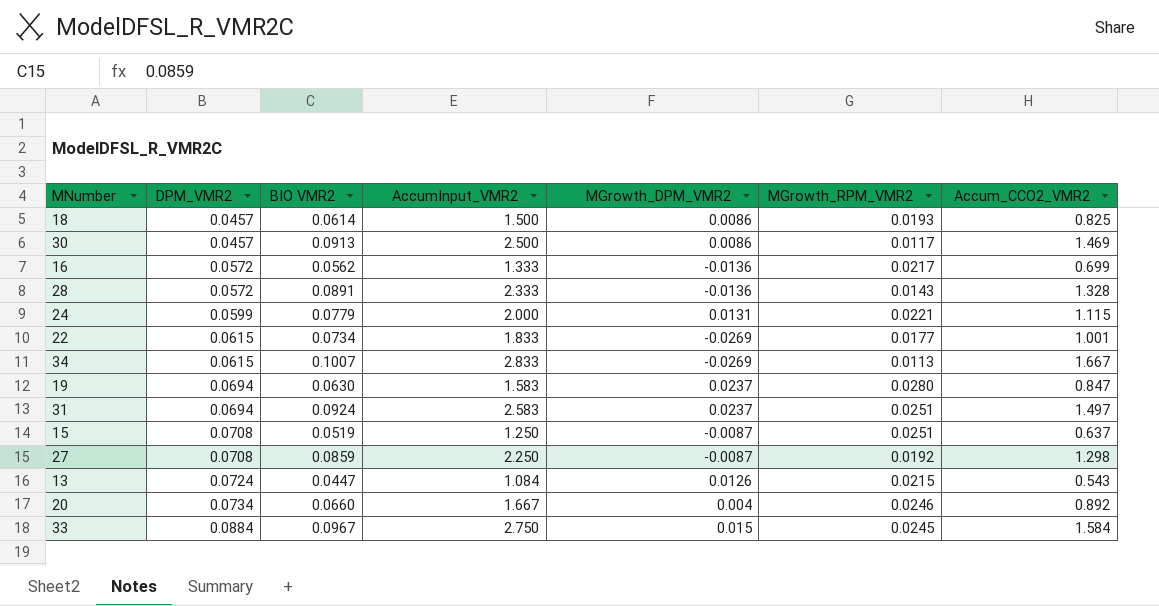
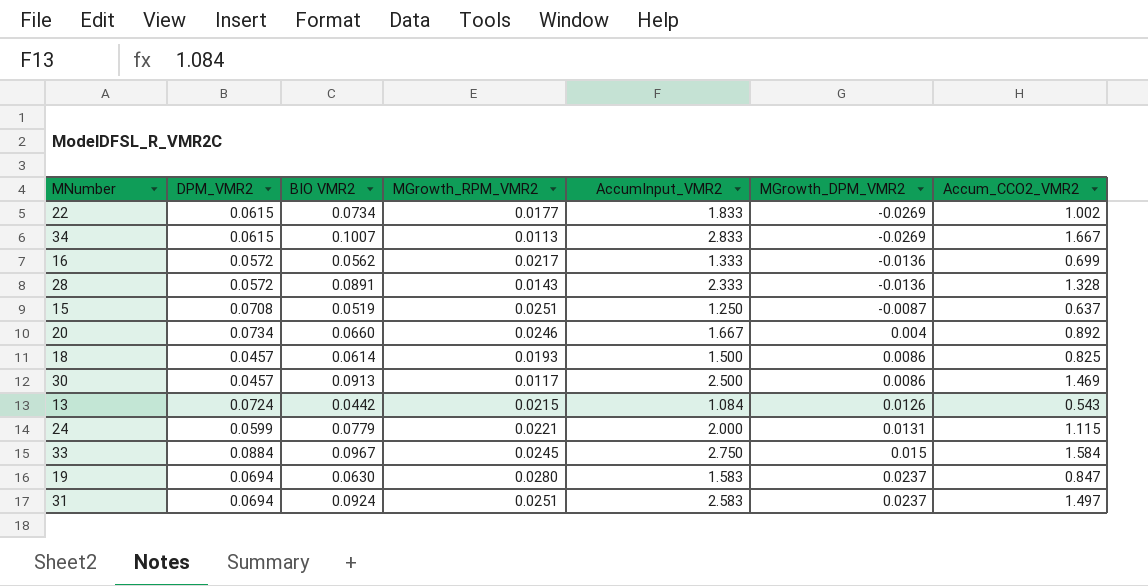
row order: DPM_VMR2 ascending -> MGrowth_DPM_VMR2 ascending
column MGrowth_RPM_VMR2 | position: 6 -> 4
row 27: 0.0708 | 0.0859 | 2.250 | -0.0087 | 0.0192 | 1.298 -> none
22 | Accum_CCO2_VMR2: 1.001 -> 1.002
13 | BIO VMR2: 0.0447 -> 0.0442

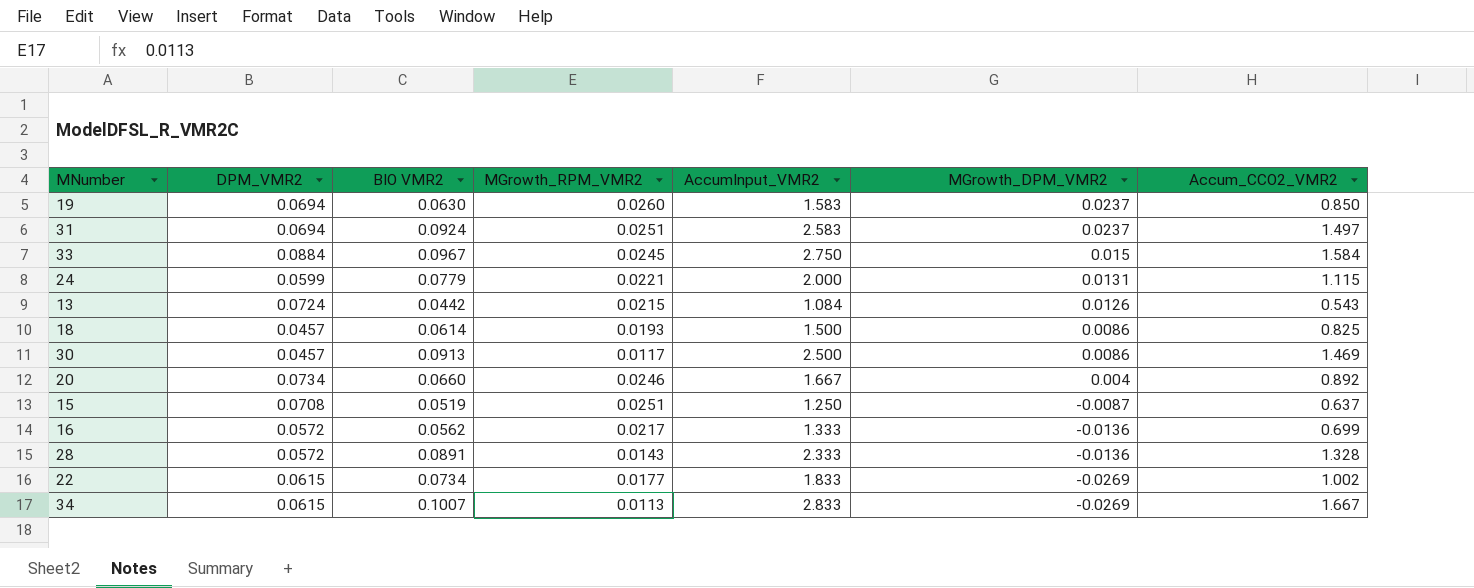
row order: MGrowth_DPM_VMR2 ascending -> MGrowth_DPM_VMR2 descending
19 | MGrowth_RPM_VMR2: 0.0280 -> 0.0260
19 | Accum_CCO2_VMR2: 0.847 -> 0.850

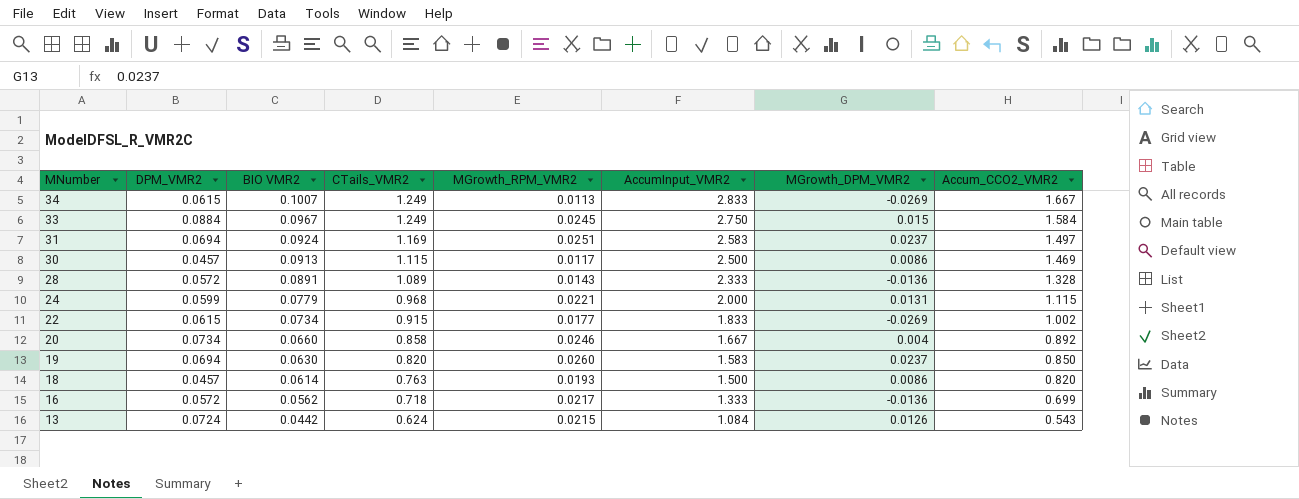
row order: MGrowth_DPM_VMR2 descending -> MNumber descending
column CTails_VMR2 | position: none -> 4
row 15: 0.0708 | 0.0519 | 0.0251 | 1.250 | -0.0087 | 0.637 -> none
18 | Accum_CCO2_VMR2: 0.825 -> 0.820

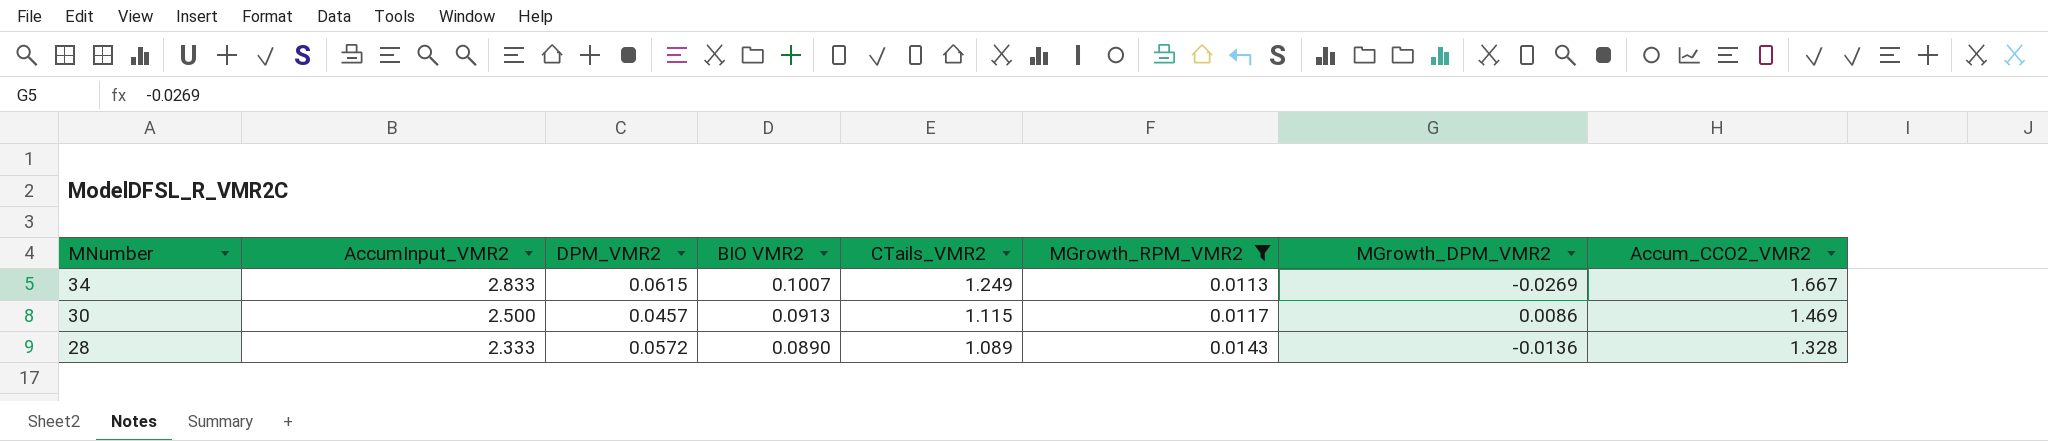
filter: none -> MGrowth_RPM_VMR2 <= 0.0143
column AccumInput_VMR2 | position: 6 -> 2
28 | BIO VMR2: 0.0891 -> 0.0890

